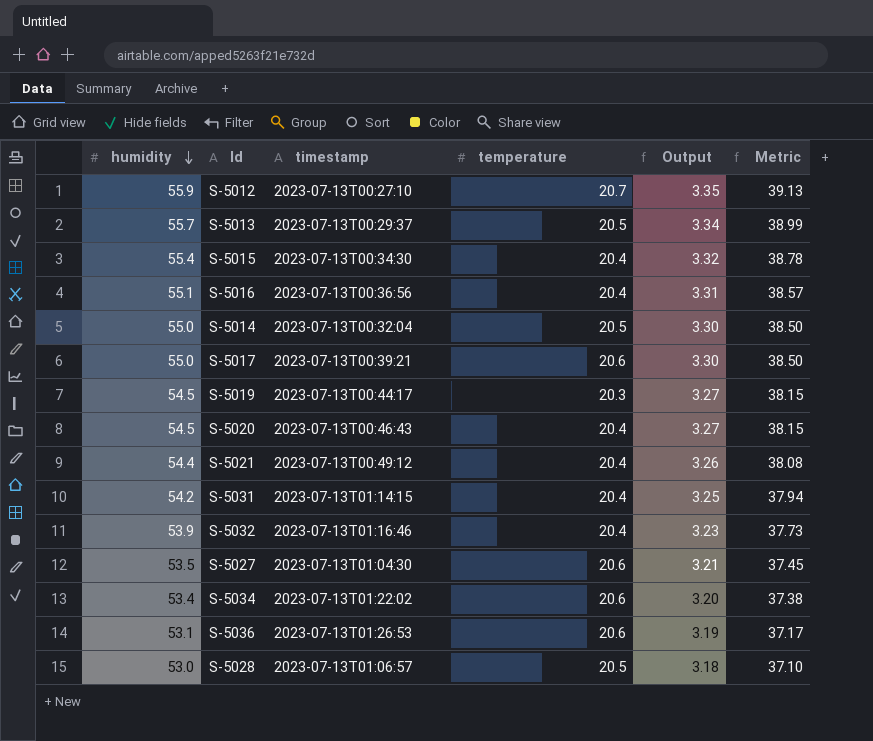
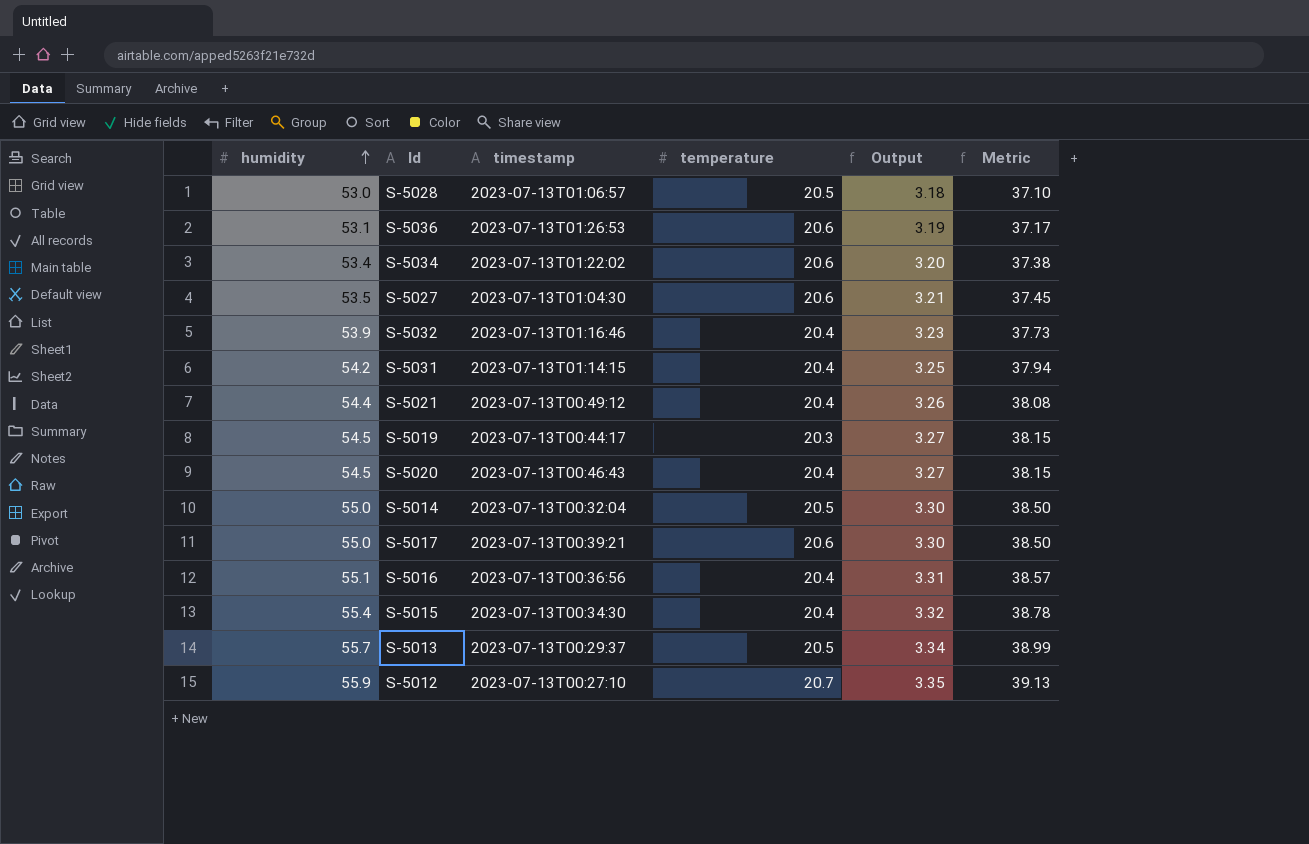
row order: humidity descending -> humidity ascending

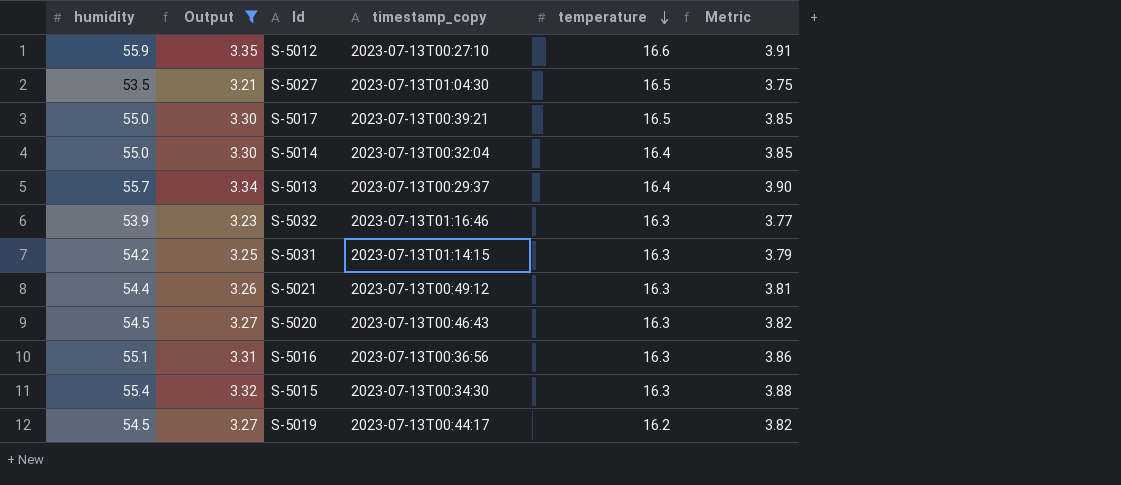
filter: none -> Output >= 3.21
row order: humidity ascending -> temperature descending
column Output | position: 5 -> 2
column name: timestamp -> timestamp_copy
column Metric | formula: [humidity] * 0.7 -> [humidity] * 0.07
S-5012 | temperature: 20.7 -> 16.6
S-5027 | temperature: 20.6 -> 16.5
S-5017 | temperature: 20.6 -> 16.5
S-5014 | temperature: 20.5 -> 16.4
S-5013 | temperature: 20.5 -> 16.4
S-5032 | temperature: 20.4 -> 16.3
S-5031 | temperature: 20.4 -> 16.3
S-5021 | temperature: 20.4 -> 16.3
S-5020 | temperature: 20.4 -> 16.3
S-5016 | temperature: 20.4 -> 16.3
S-5015 | temperature: 20.4 -> 16.3
S-5019 | temperature: 20.3 -> 16.2

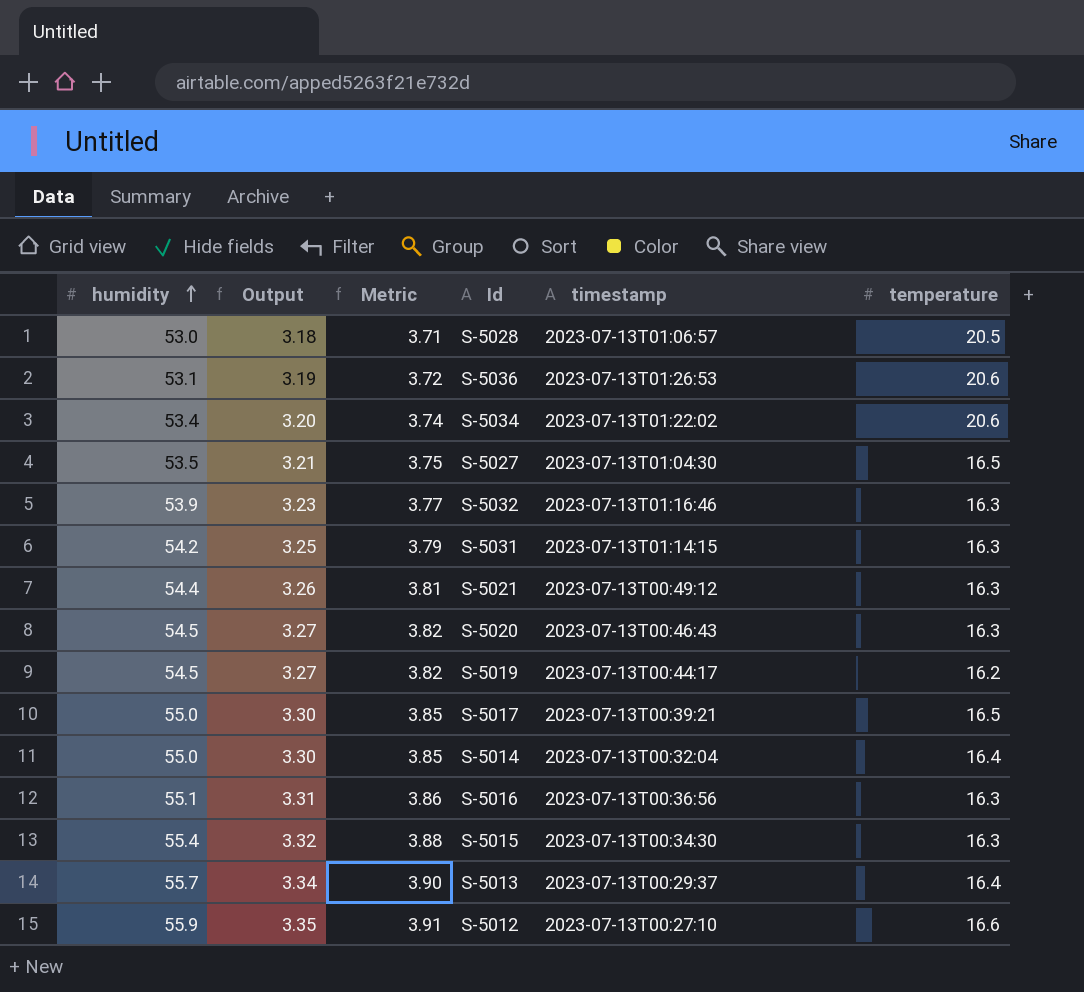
filter: Output >= 3.21 -> none
row order: temperature descending -> humidity ascending
column Metric | position: 6 -> 3
column name: timestamp_copy -> timestamp

